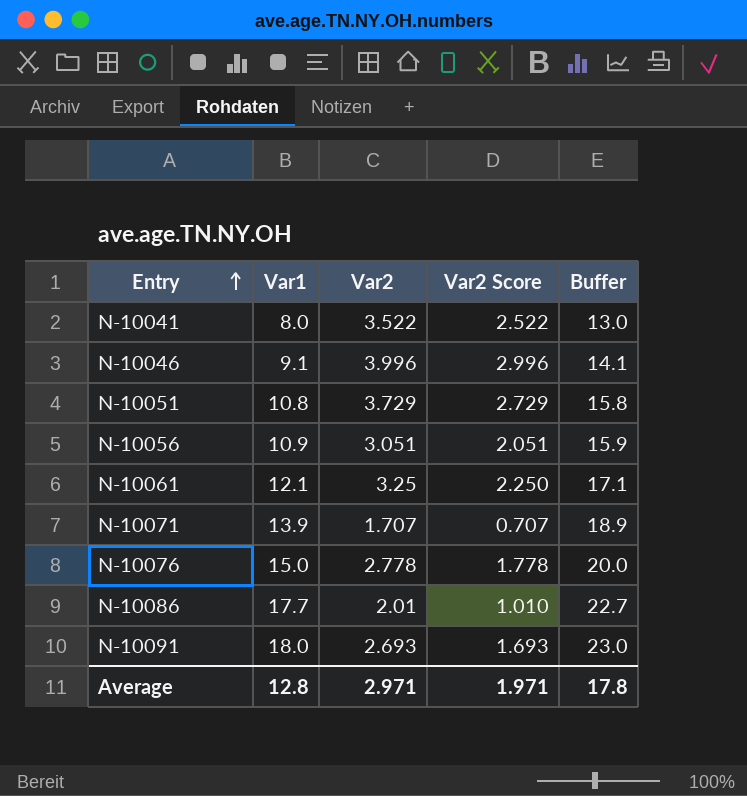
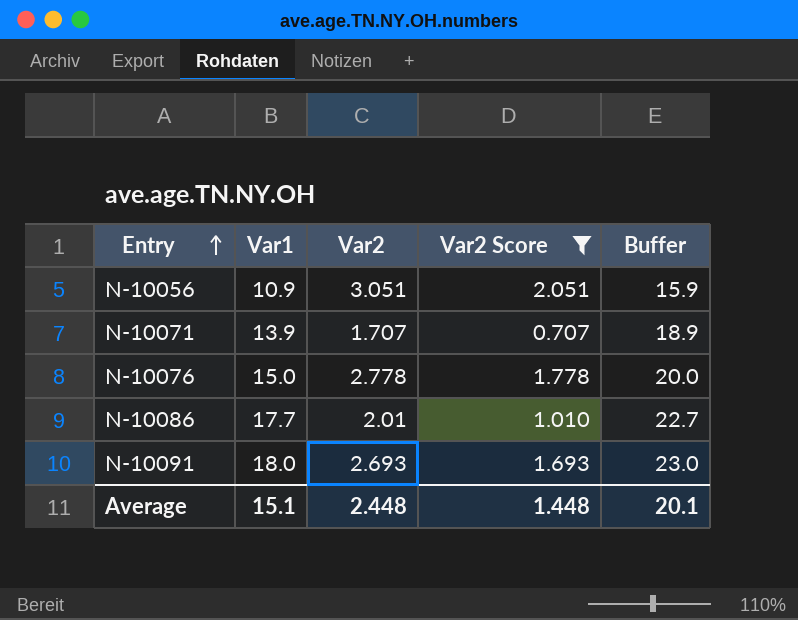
filter: none -> Var2 Score <= 2.051
Average | Var1: 12.8 -> 15.1
Average | Var2: 2.971 -> 2.448
Average | Var2 Score: 1.971 -> 1.448
Average | Buffer: 17.8 -> 20.1

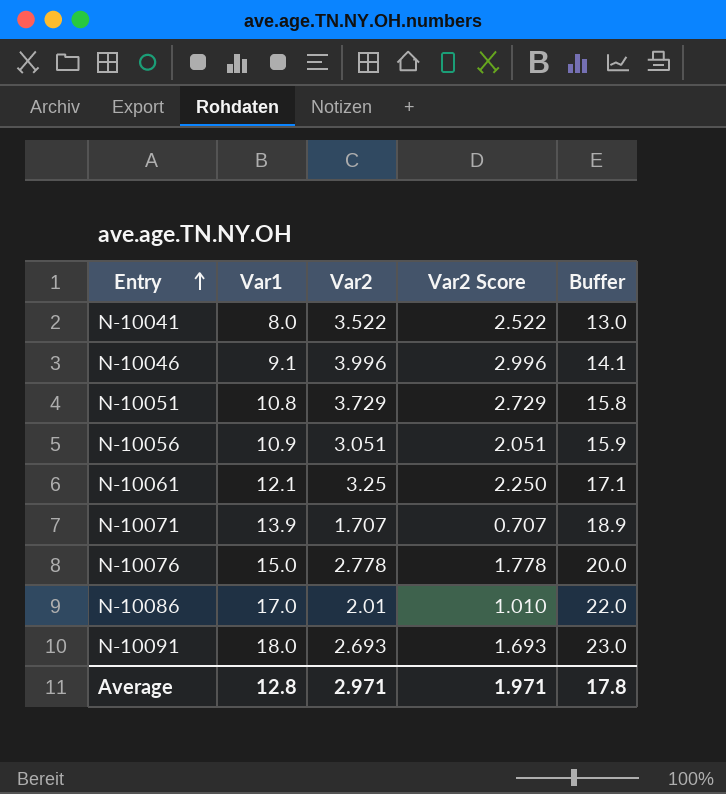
filter: Var2 Score <= 2.051 -> none
N-10086 | Var1: 17.7 -> 17.0
N-10086 | Buffer: 22.7 -> 22.0
Average | Var1: 15.1 -> 12.8
Average | Var2: 2.448 -> 2.971
Average | Var2 Score: 1.448 -> 1.971
Average | Buffer: 20.1 -> 17.8

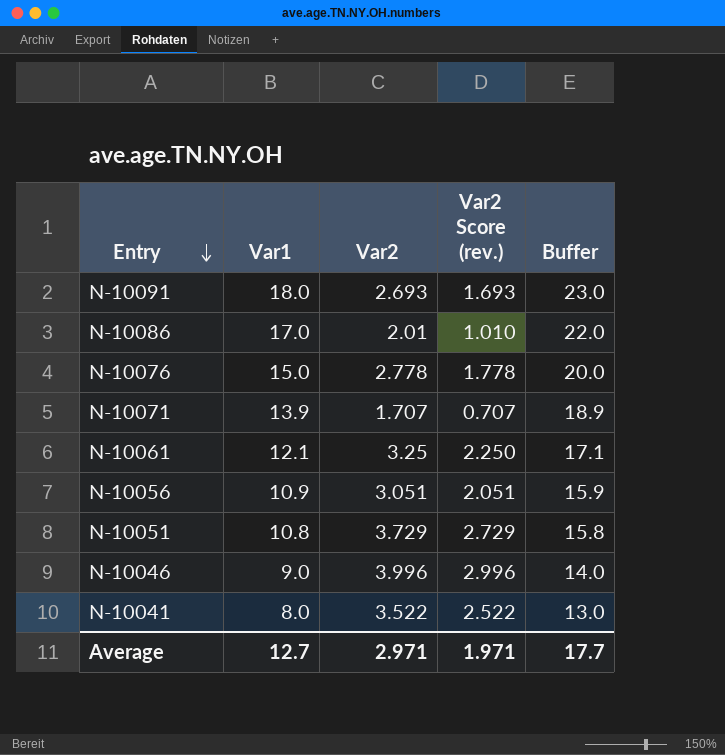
row order: Entry ascending -> Entry descending
column name: Var2 Score -> Var2 Score (rev.)
N-10046 | Var1: 9.1 -> 9.0
N-10046 | Buffer: 14.1 -> 14.0
Average | Var1: 12.8 -> 12.7
Average | Buffer: 17.8 -> 17.7

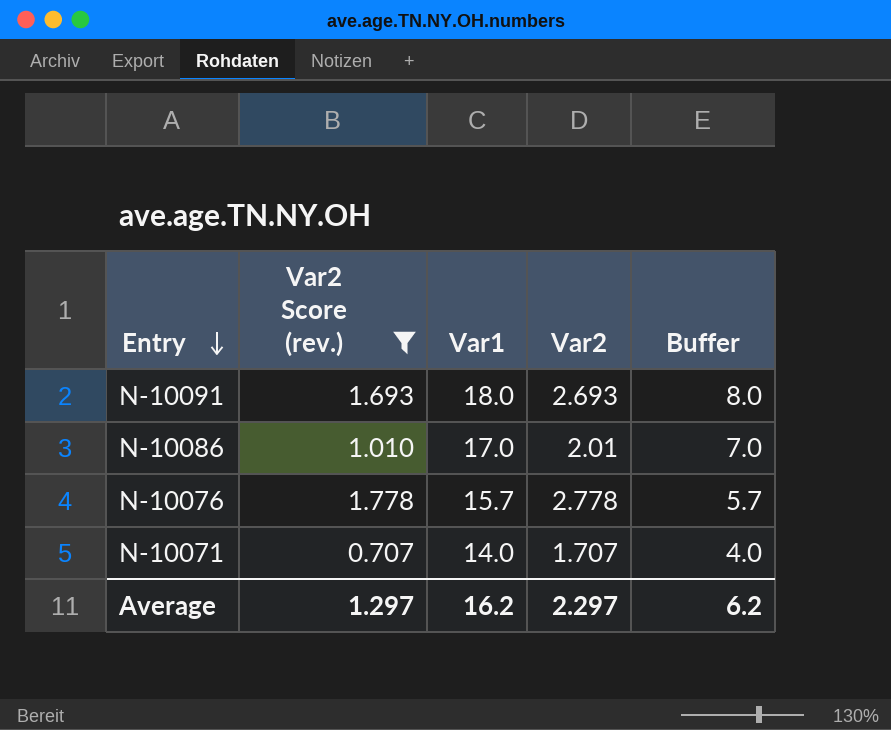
filter: none -> Var2 Score (rev.) <= 1.778
column Var2 Score (rev.) | position: 4 -> 2
column Buffer | formula: [Var1] + 5 -> [Var1] - 10
N-10076 | Var1: 15.0 -> 15.7
N-10071 | Var1: 13.9 -> 14.0
Average | Var2 Score (rev.): 1.971 -> 1.297
Average | Var1: 12.7 -> 16.2
Average | Var2: 2.971 -> 2.297
Average | Buffer: 17.7 -> 6.2

